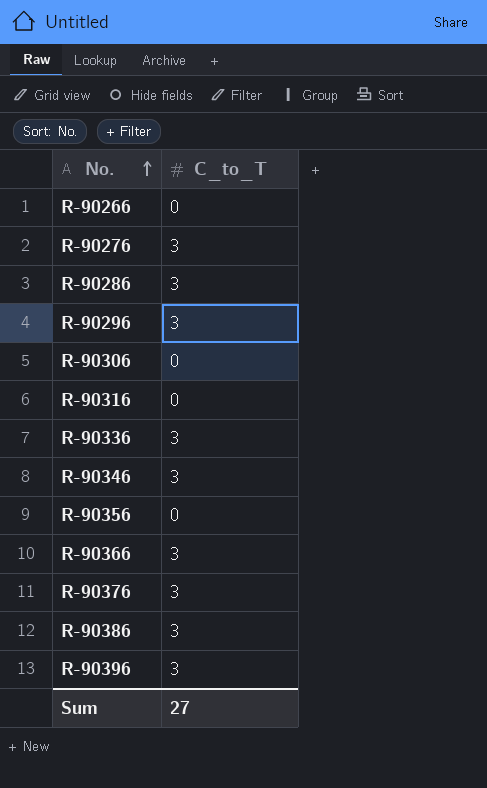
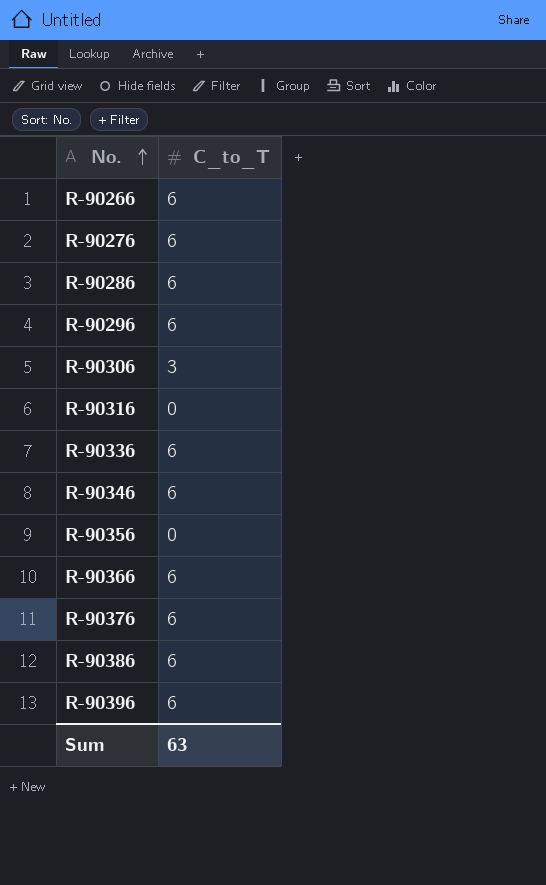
R-90266 | C_to_T: 0 -> 6
R-90276 | C_to_T: 3 -> 6
R-90286 | C_to_T: 3 -> 6
R-90296 | C_to_T: 3 -> 6
R-90306 | C_to_T: 0 -> 3
R-90336 | C_to_T: 3 -> 6
R-90346 | C_to_T: 3 -> 6
R-90366 | C_to_T: 3 -> 6
R-90376 | C_to_T: 3 -> 6
R-90386 | C_to_T: 3 -> 6
R-90396 | C_to_T: 3 -> 6
Sum | C_to_T: 27 -> 63

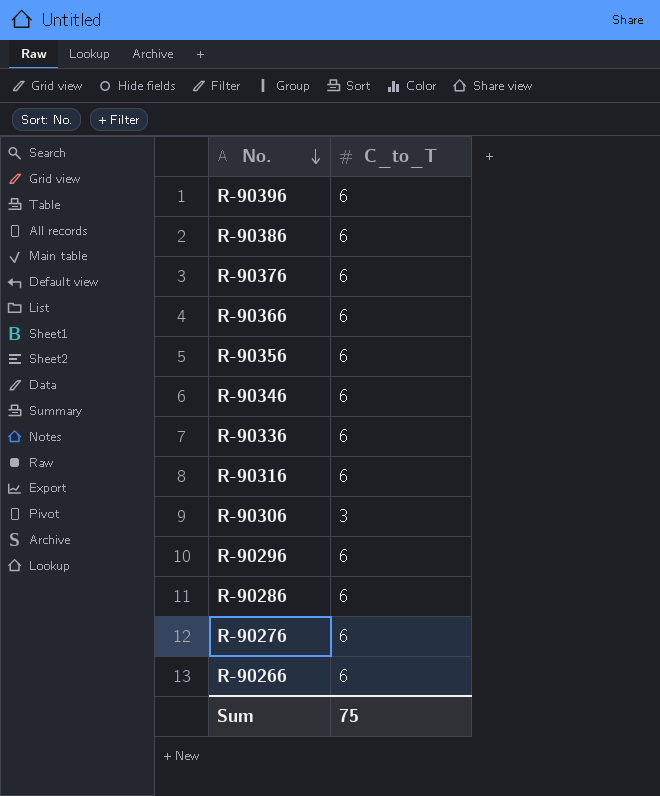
row order: No. ascending -> No. descending
R-90356 | C_to_T: 0 -> 6
R-90316 | C_to_T: 0 -> 6
Sum | C_to_T: 63 -> 75

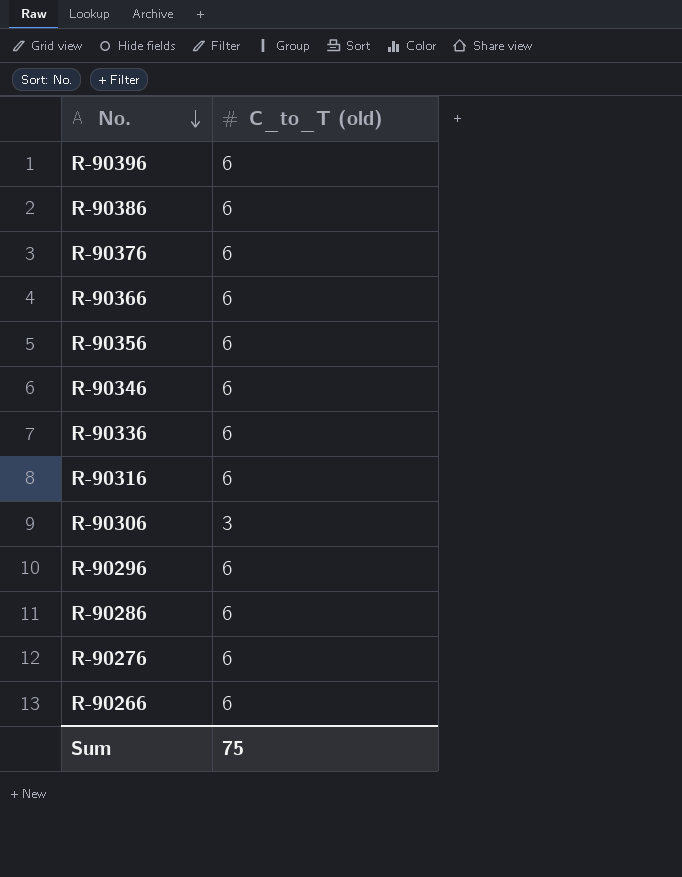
column name: C_to_T -> C_to_T (old)

